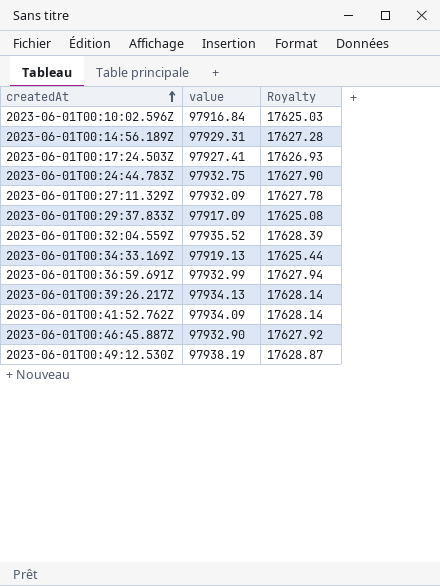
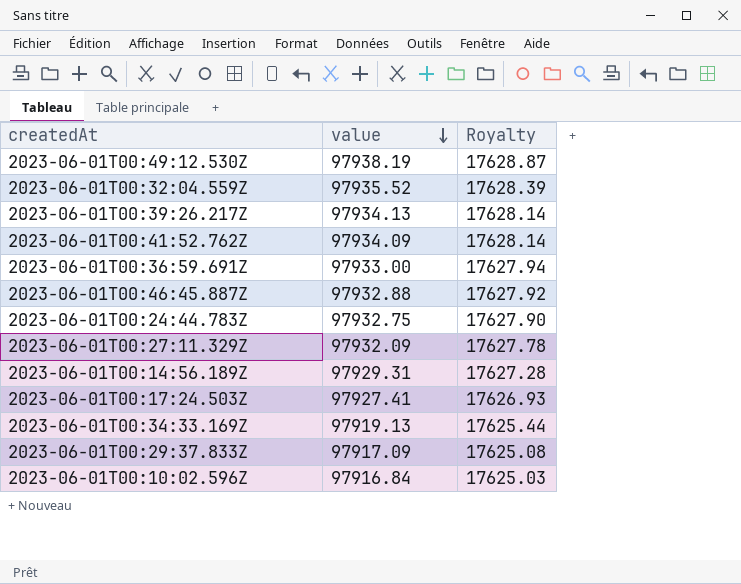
row order: createdAt ascending -> value descending
2023-06-01T00:36:59.691Z | value: 97932.99 -> 97933.00
2023-06-01T00:46:45.887Z | value: 97932.90 -> 97932.88

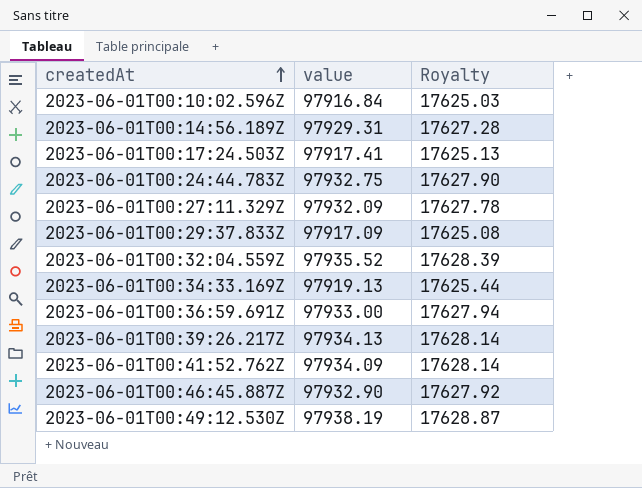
row order: value descending -> createdAt ascending
2023-06-01T00:17:24.503Z | value: 97927.41 -> 97917.41
2023-06-01T00:17:24.503Z | Royalty: 17626.93 -> 17625.13
2023-06-01T00:46:45.887Z | value: 97932.88 -> 97932.90

